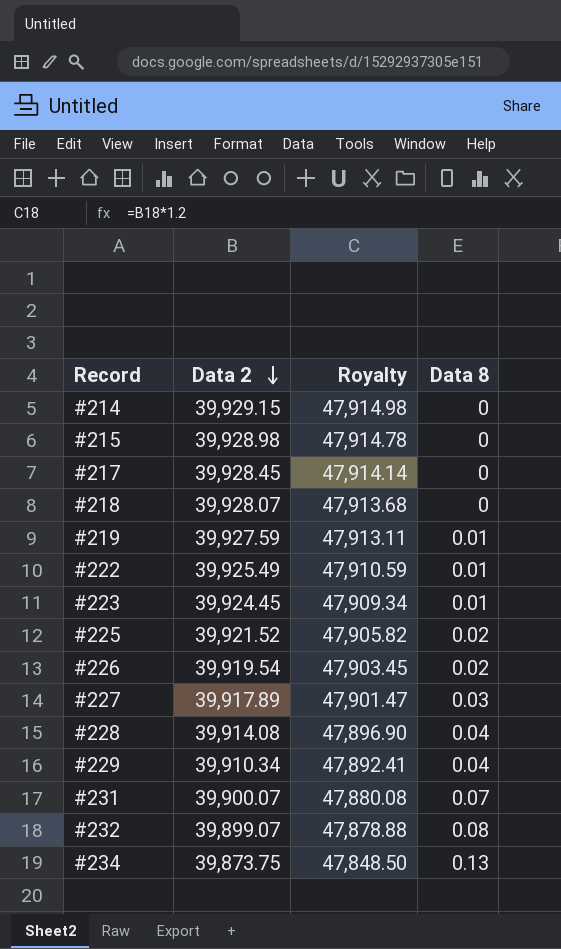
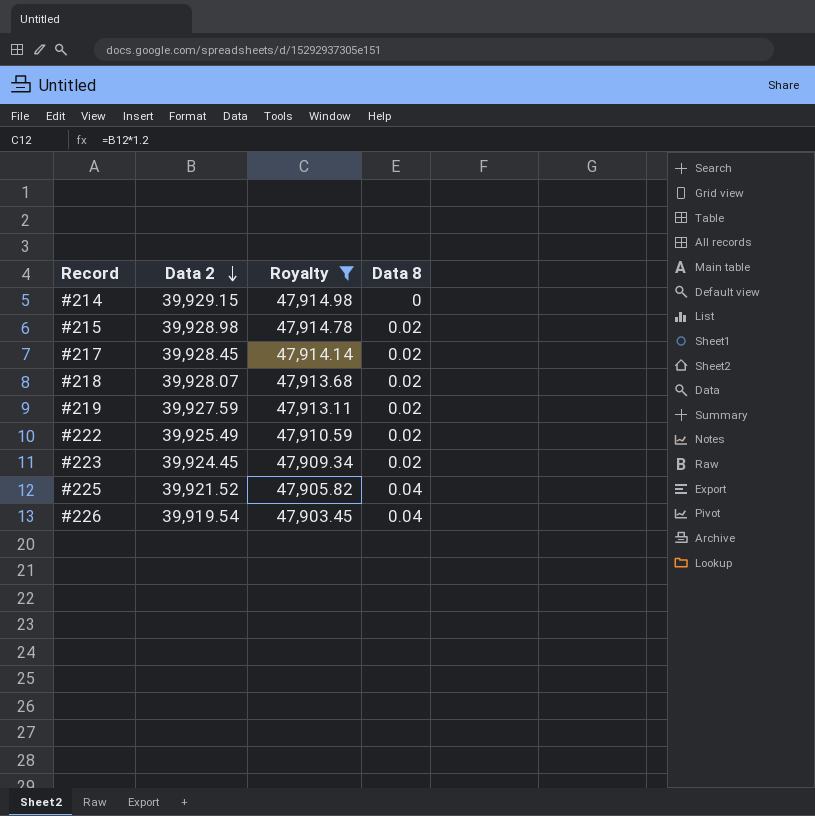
filter: none -> Royalty >= 47,903.45
#215 | Data 8: 0 -> 0.02
#217 | Data 8: 0 -> 0.02
#218 | Data 8: 0 -> 0.02
#219 | Data 8: 0.01 -> 0.02
#222 | Data 8: 0.01 -> 0.02
#223 | Data 8: 0.01 -> 0.02
#225 | Data 8: 0.02 -> 0.04
#226 | Data 8: 0.02 -> 0.04

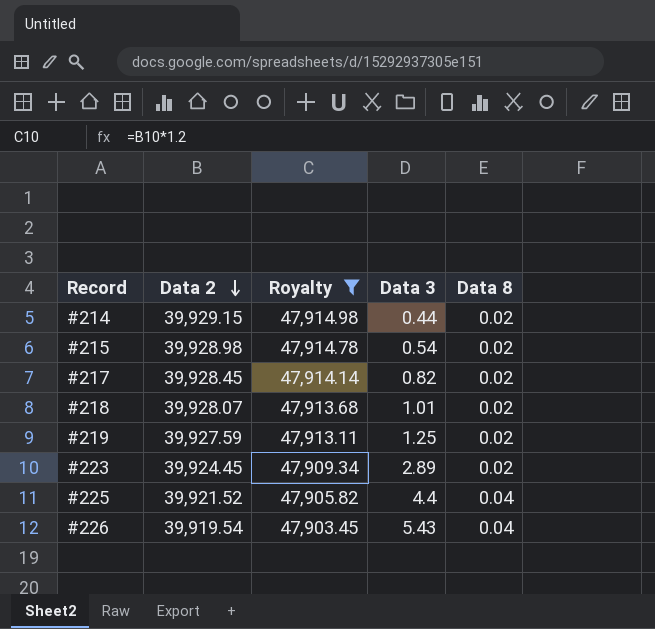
column Data 3 | position: none -> 4
row #222: 39,925.49 | 47,910.59 | 0.02 -> none
#214 | Data 8: 0 -> 0.02

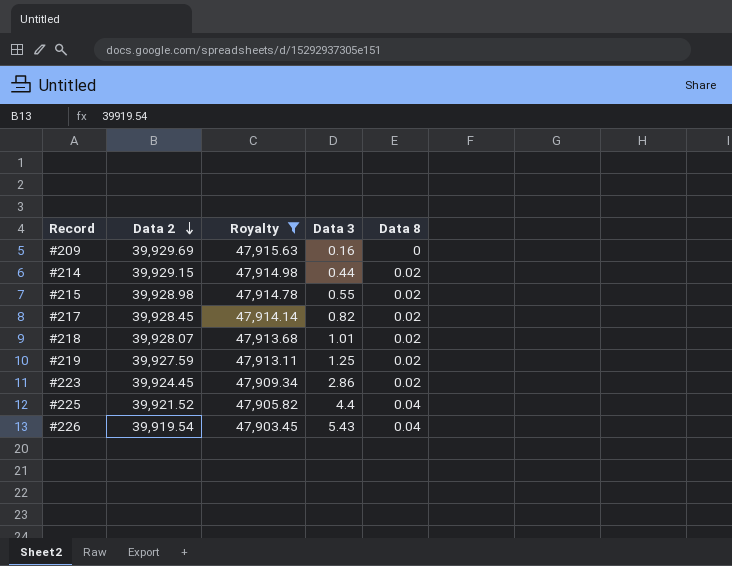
row #209: none -> 39,929.69 | 47,915.63 | 0.16 | 0
#215 | Data 3: 0.54 -> 0.55
#223 | Data 3: 2.89 -> 2.86

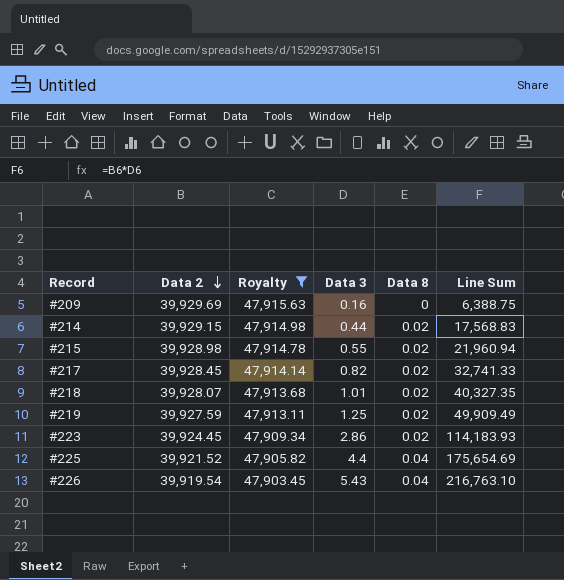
column Line Sum | formula: none -> [Data 2] * [Data 3]

